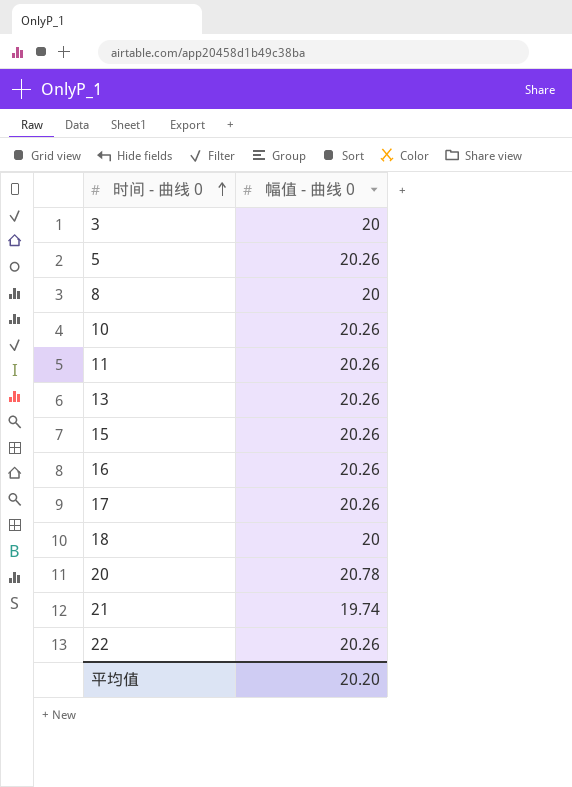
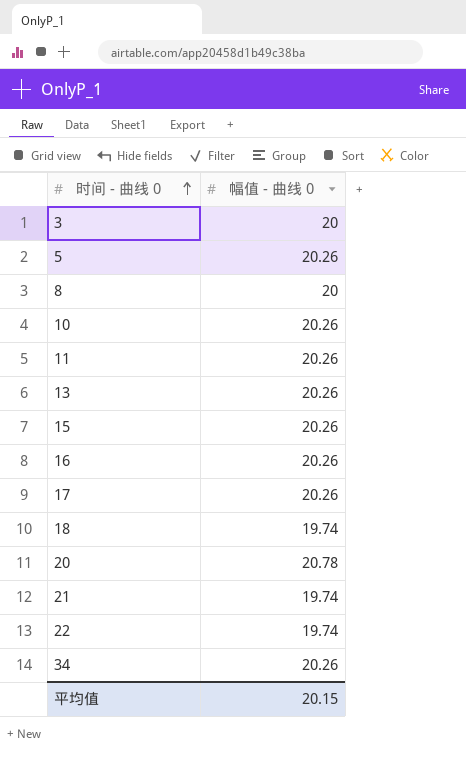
18 | 幅值 - 曲线 0: 20 -> 19.74
22 | 幅值 - 曲线 0: 20.26 -> 19.74
row 34: none -> 20.26
平均值 | 幅值 - 曲线 0: 20.20 -> 20.15

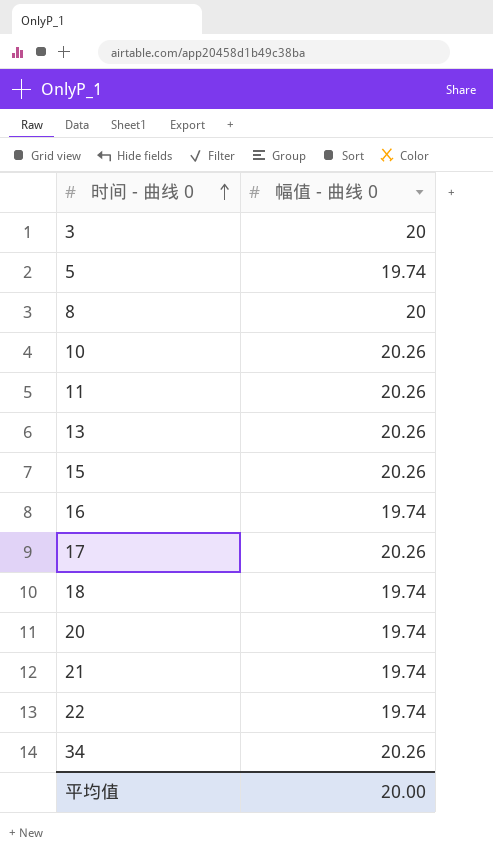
5 | 幅值 - 曲线 0: 20.26 -> 19.74
16 | 幅值 - 曲线 0: 20.26 -> 19.74
20 | 幅值 - 曲线 0: 20.78 -> 19.74
平均值 | 幅值 - 曲线 0: 20.15 -> 20.00

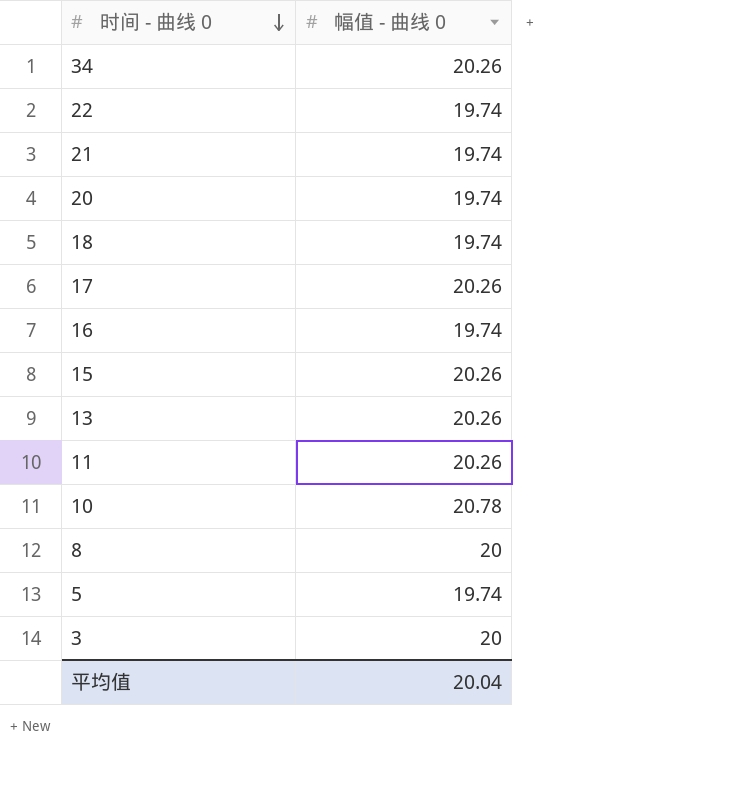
row order: 时间 - 曲线 0 ascending -> 时间 - 曲线 0 descending
10 | 幅值 - 曲线 0: 20.26 -> 20.78
平均值 | 幅值 - 曲线 0: 20.00 -> 20.04

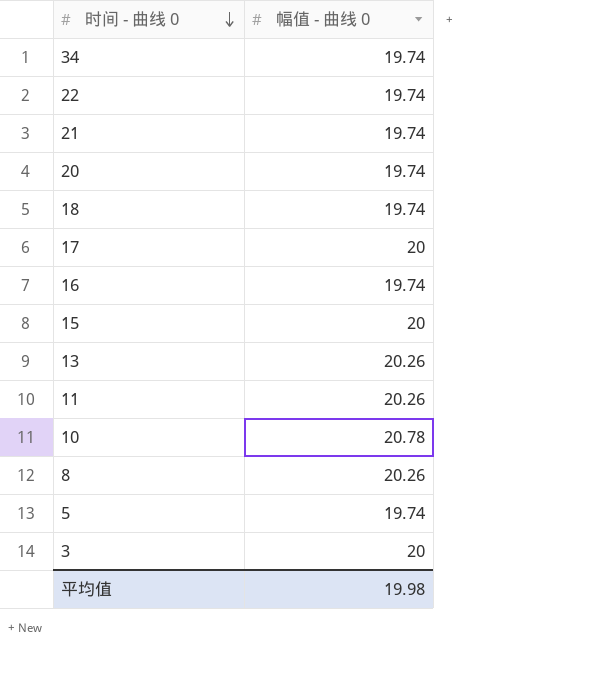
34 | 幅值 - 曲线 0: 20.26 -> 19.74
17 | 幅值 - 曲线 0: 20.26 -> 20
15 | 幅值 - 曲线 0: 20.26 -> 20
8 | 幅值 - 曲线 0: 20 -> 20.26
平均值 | 幅值 - 曲线 0: 20.04 -> 19.98

